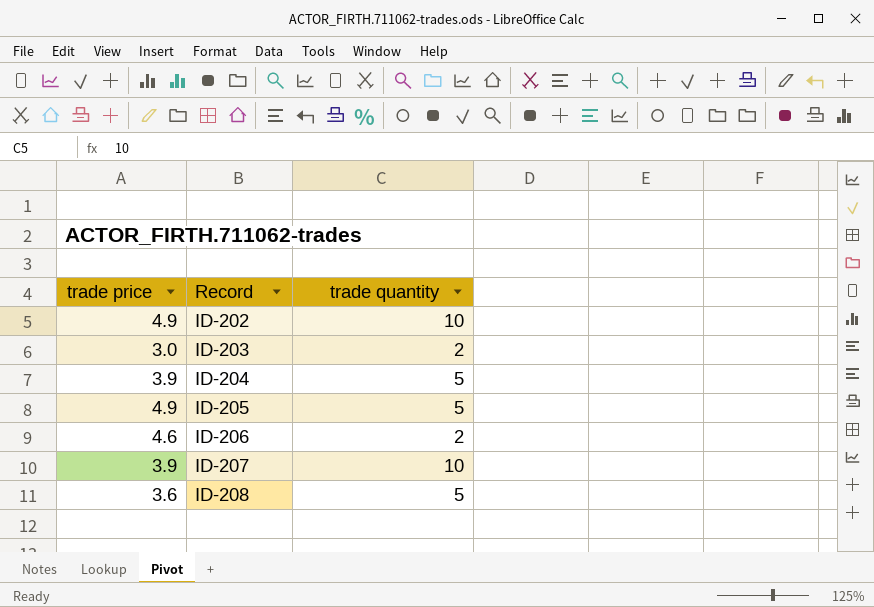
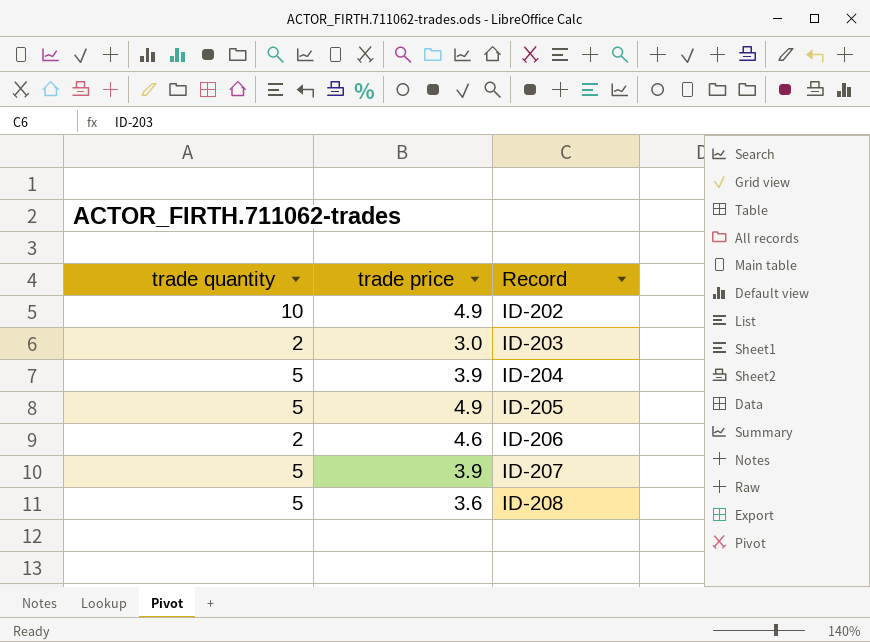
column trade quantity | position: 3 -> 1
ID-207 | trade quantity: 10 -> 5

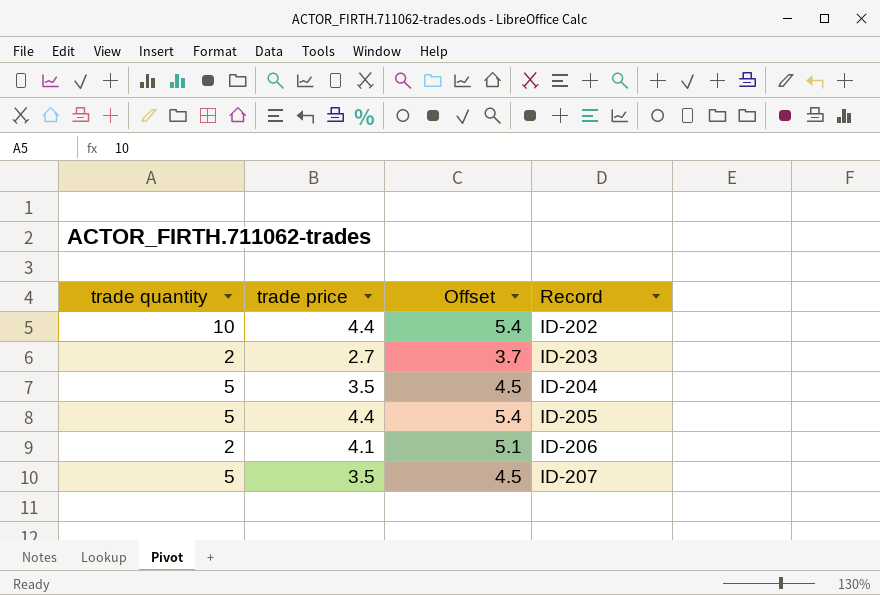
column Offset | formula: none -> [trade price] + 1
row ID-208: 5 | 3.6 -> none
ID-202 | trade price: 4.9 -> 4.4
ID-203 | trade price: 3.0 -> 2.7
ID-204 | trade price: 3.9 -> 3.5
ID-205 | trade price: 4.9 -> 4.4
ID-206 | trade price: 4.6 -> 4.1
ID-207 | trade price: 3.9 -> 3.5

